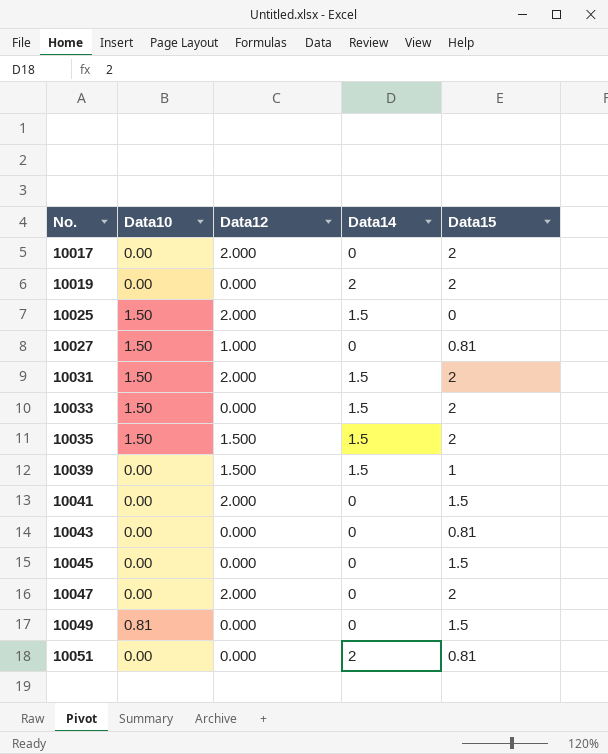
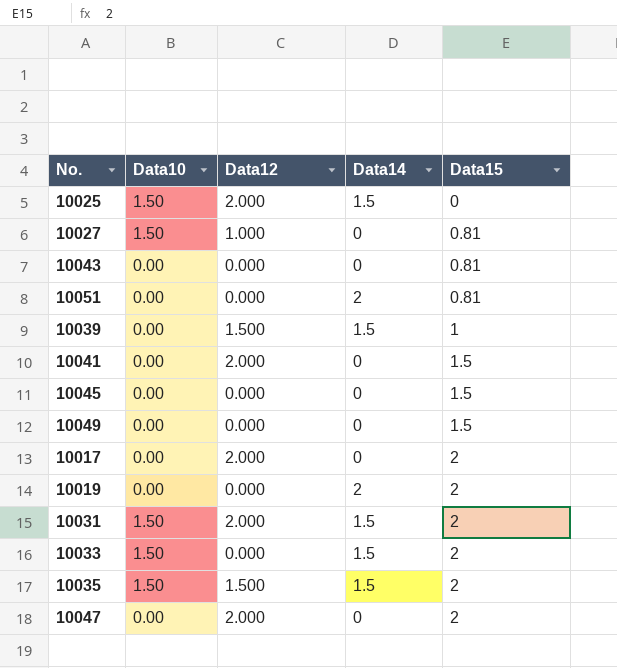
row order: No. ascending -> Data15 ascending
10049 | Data10: 0.81 -> 0.00

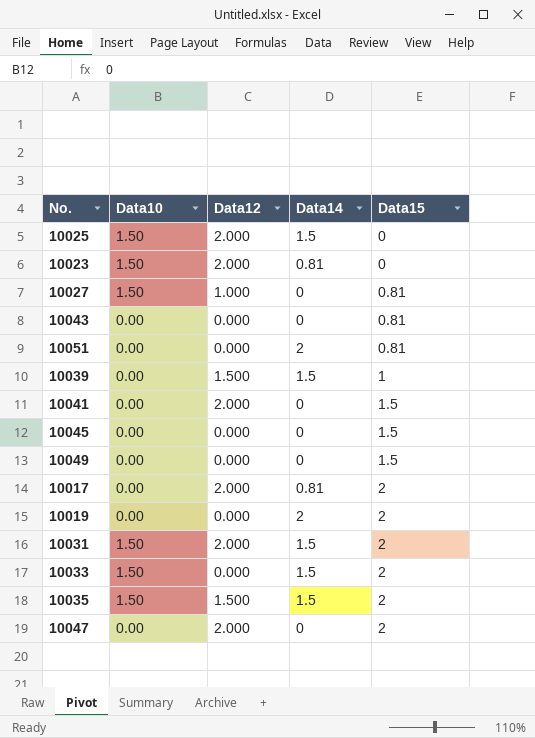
row 10023: none -> 1.50 | 2.000 | 0.81 | 0
10017 | Data14: 0 -> 0.81

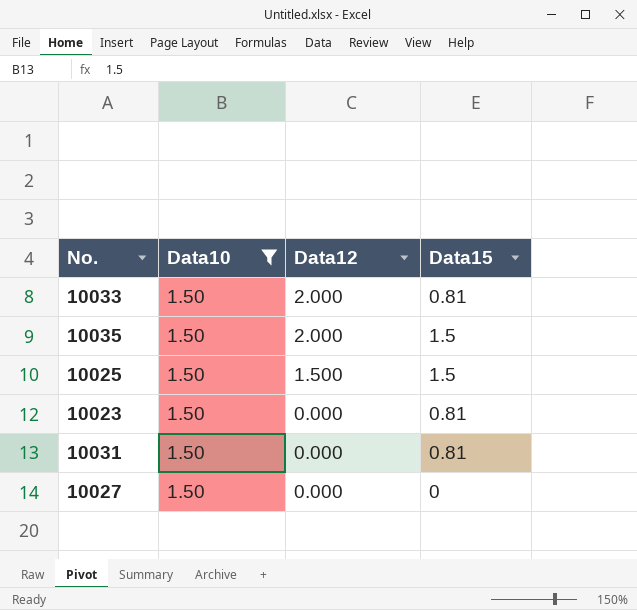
filter: none -> Data10 = 1.50
row order: Data15 ascending -> Data12 descending
column Data14 | position: 4 -> none
10033 | Data12: 0.000 -> 2.000
10033 | Data15: 2 -> 0.81
10035 | Data12: 1.500 -> 2.000
10035 | Data15: 2 -> 1.5
10025 | Data12: 2.000 -> 1.500
10025 | Data15: 0 -> 1.5
10023 | Data12: 2.000 -> 0.000
10023 | Data15: 0 -> 0.81
10031 | Data12: 2.000 -> 0.000
10031 | Data15: 2 -> 0.81
10027 | Data12: 1.000 -> 0.000
10027 | Data15: 0.81 -> 0

